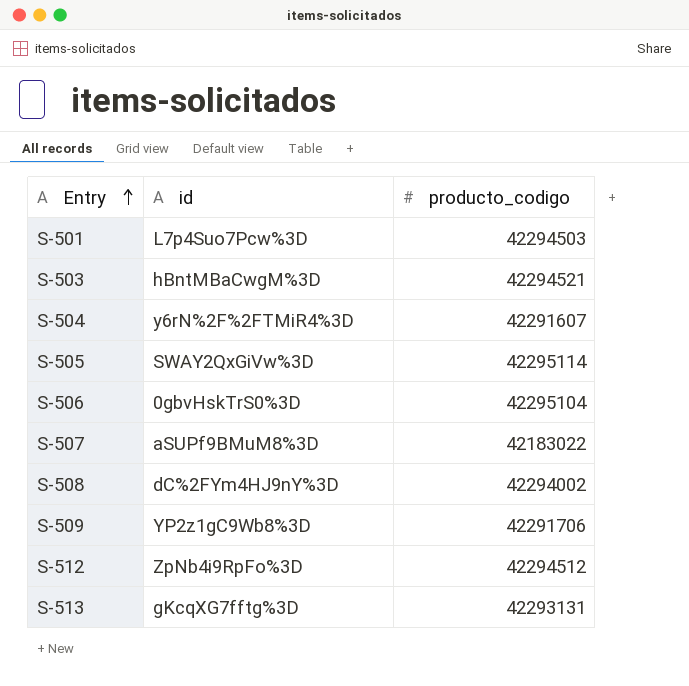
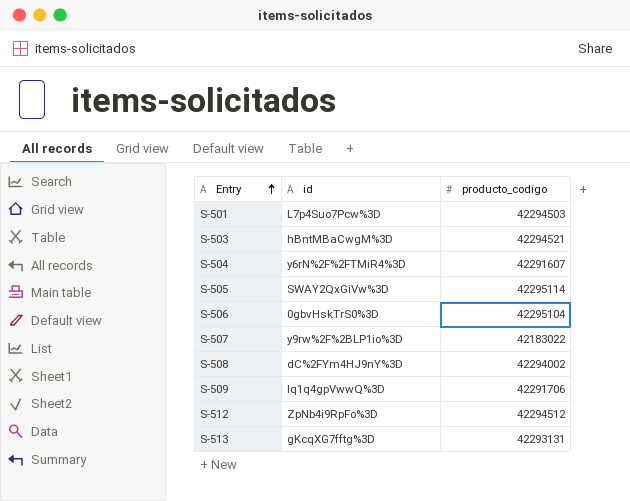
S-507 | id: aSUPf9BMuM8%3D -> y9rw%2F%2BLP1io%3D
S-509 | id: YP2z1gC9Wb8%3D -> lq1q4gpVwwQ%3D

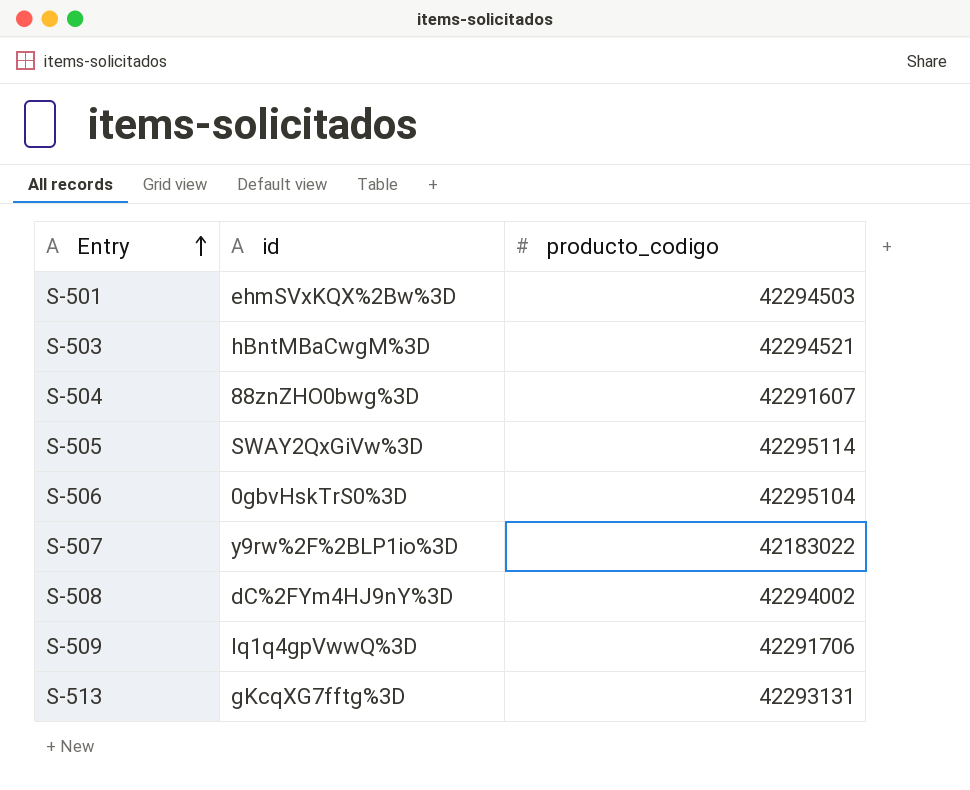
row S-512: ZpNb4i9RpFo%3D | 42294512 -> none
S-501 | id: L7p4Suo7Pcw%3D -> ehmSVxKQX%2Bw%3D
S-504 | id: y6rN%2F%2FTMiR4%3D -> 88znZHO0bwg%3D

